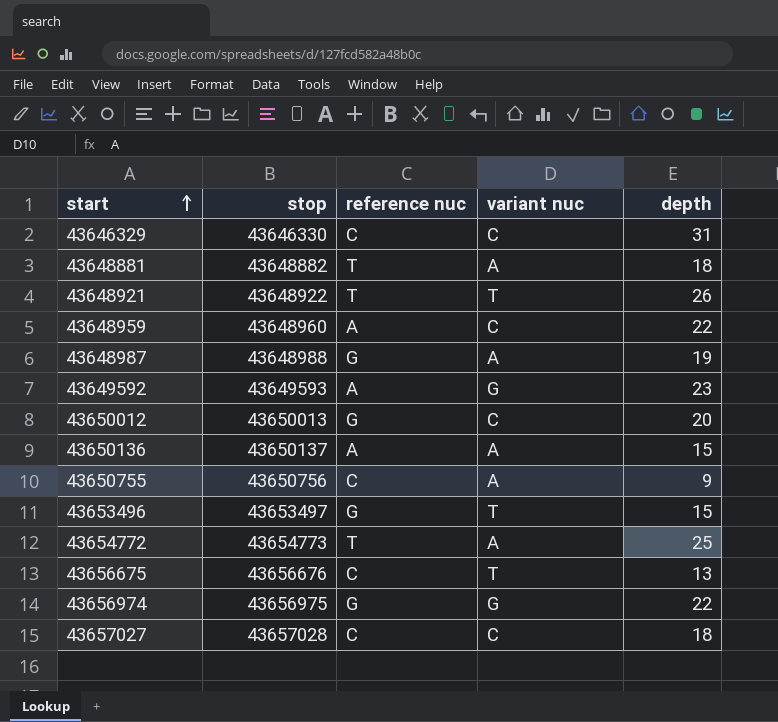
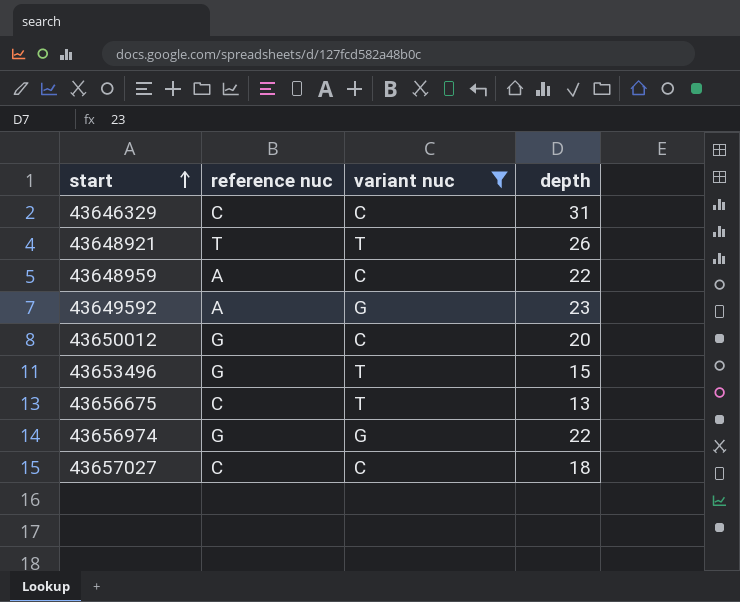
filter: none -> variant nuc != A
column stop | position: 2 -> none

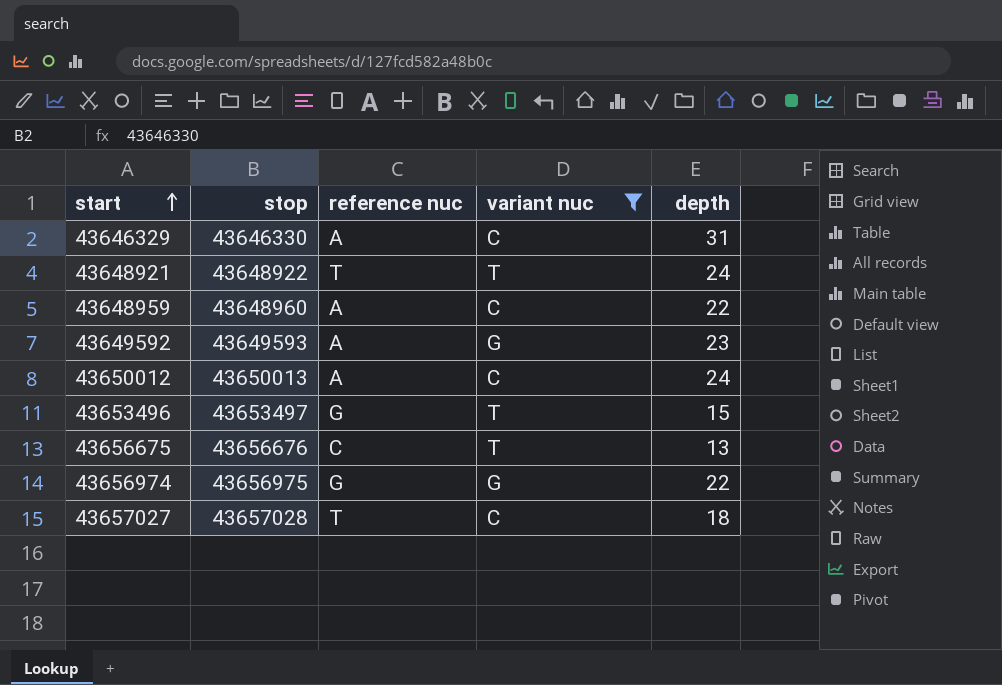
column stop | position: none -> 2
43646329 | reference nuc: C -> A
43648921 | depth: 26 -> 24
43650012 | reference nuc: G -> A
43650012 | depth: 20 -> 24
43657027 | reference nuc: C -> T

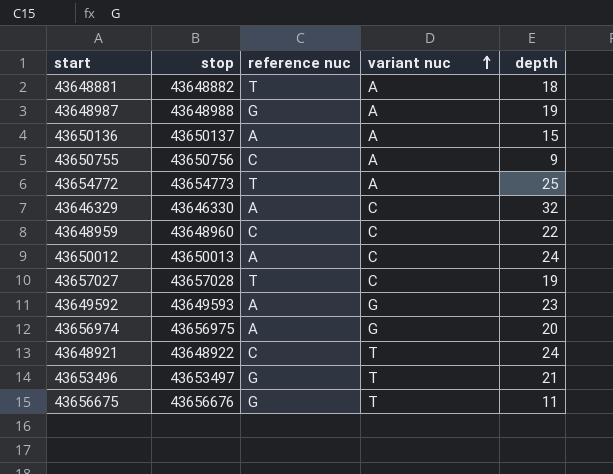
filter: variant nuc != A -> none
row order: start ascending -> variant nuc ascending
43646329 | depth: 31 -> 32
43648959 | reference nuc: A -> C
43657027 | depth: 18 -> 19
43656974 | reference nuc: G -> A
43656974 | depth: 22 -> 20
43648921 | reference nuc: T -> C
43653496 | depth: 15 -> 21
43656675 | reference nuc: C -> G
43656675 | depth: 13 -> 11

